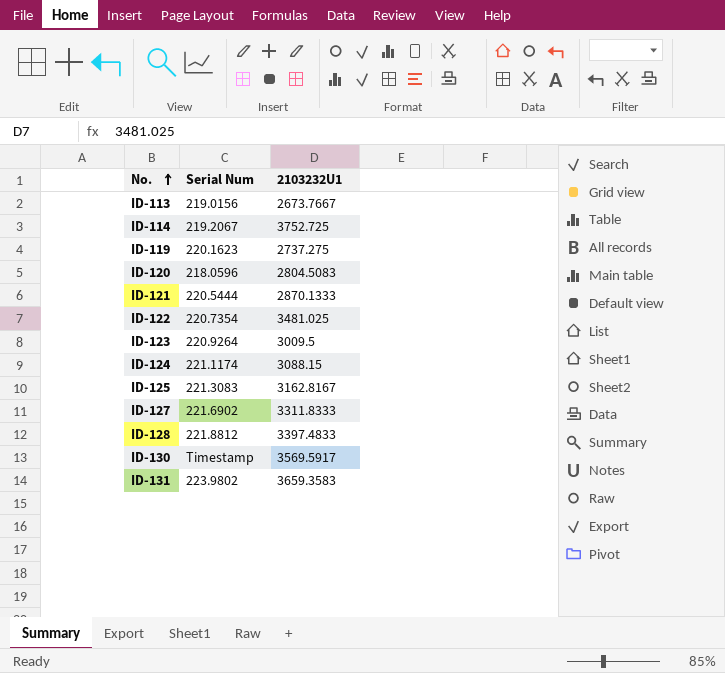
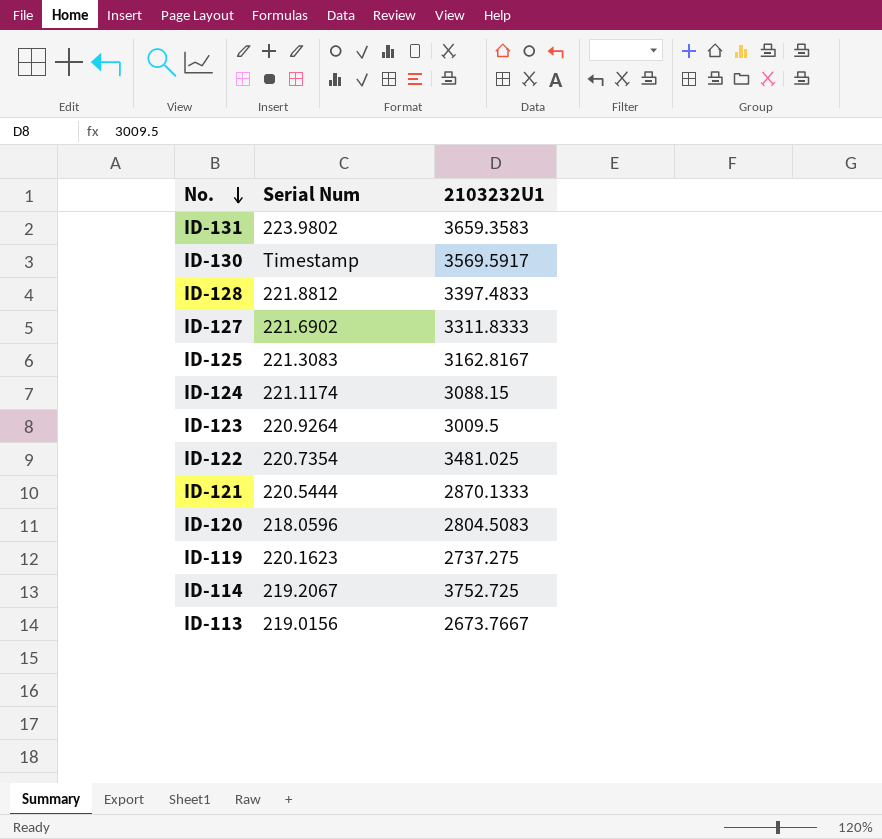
row order: No. ascending -> No. descending

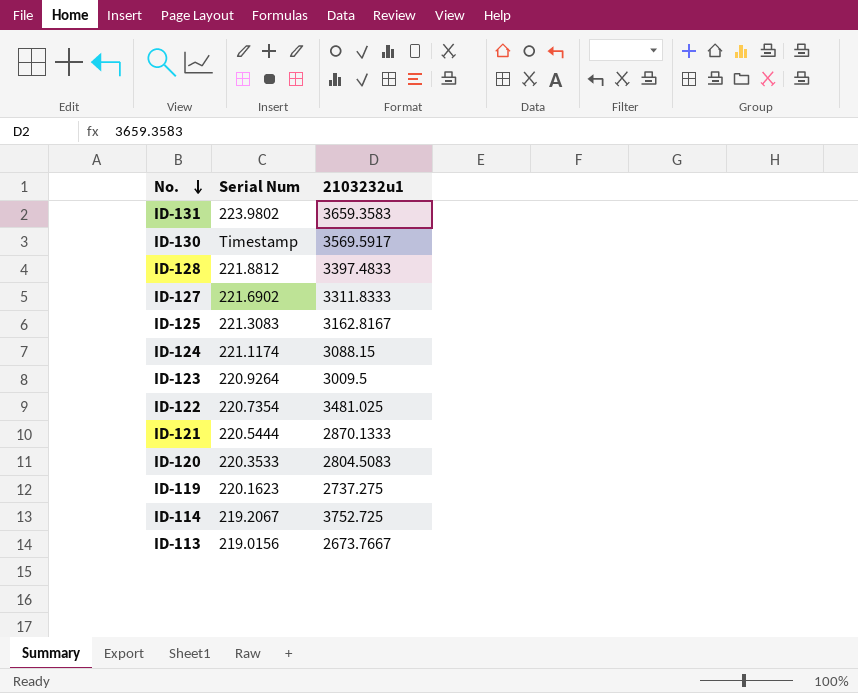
column name: 2103232U1 -> 2103232u1
ID-120 | Serial Num: 218.0596 -> 220.3533

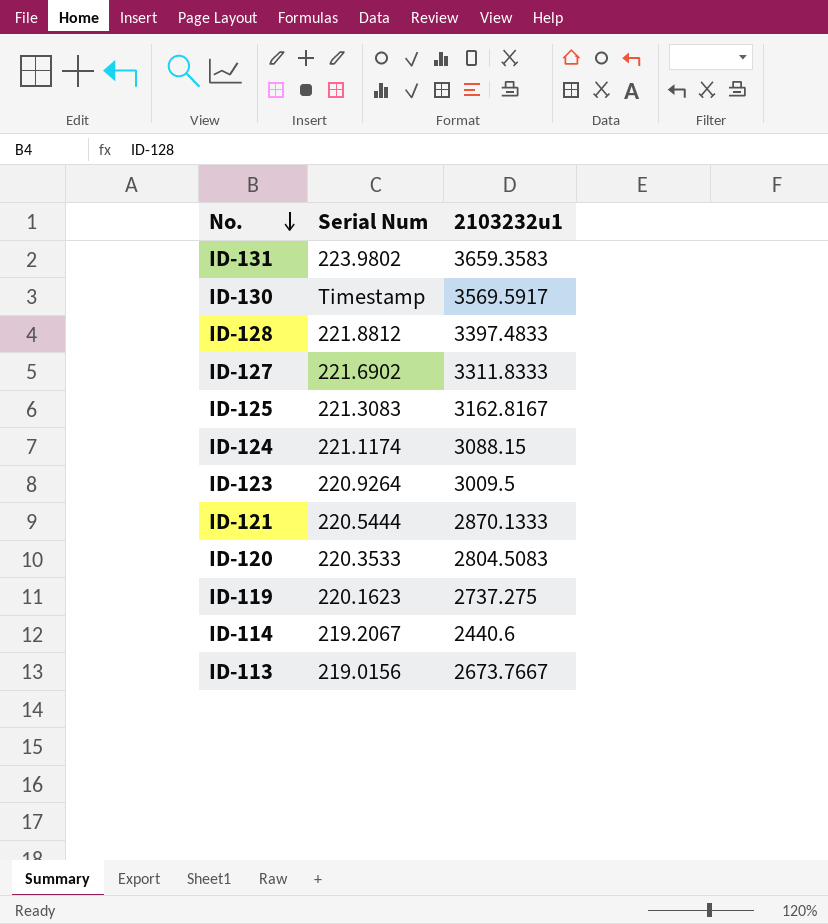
row ID-122: 220.7354 | 3481.025 -> none
ID-114 | 2103232u1: 3752.725 -> 2440.6

